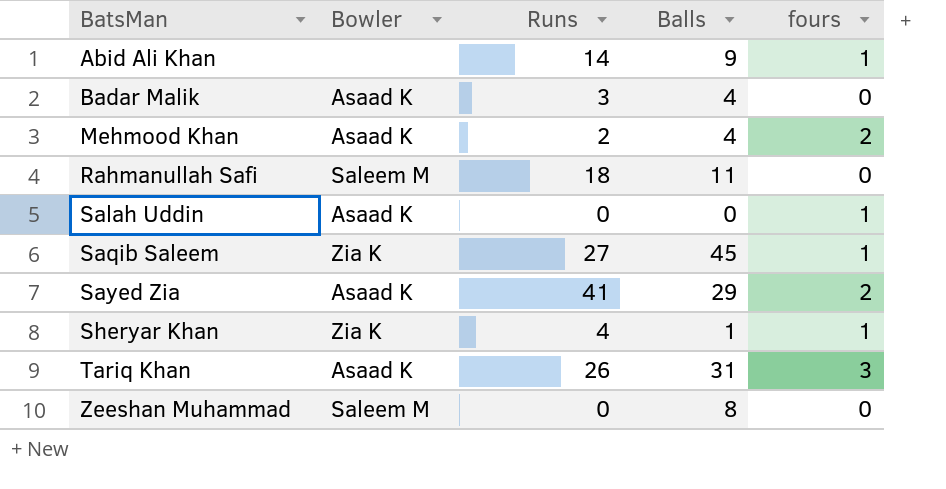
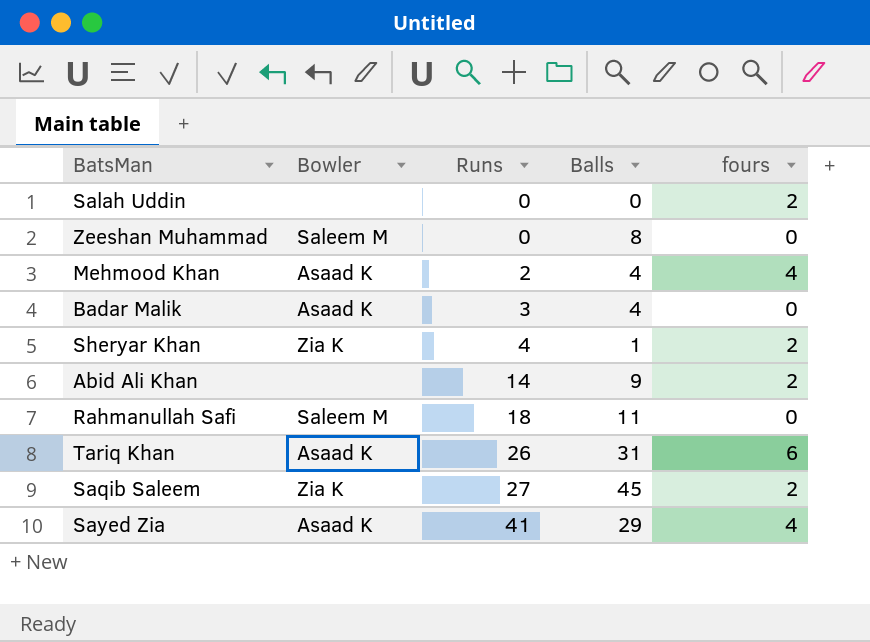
row order: BatsMan ascending -> Runs ascending
Salah Uddin | Bowler: Asaad K -> none
Salah Uddin | fours: 1 -> 2
Mehmood Khan | fours: 2 -> 4
Sheryar Khan | fours: 1 -> 2
Abid Ali Khan | fours: 1 -> 2
Tariq Khan | fours: 3 -> 6
Saqib Saleem | fours: 1 -> 2
Sayed Zia | fours: 2 -> 4

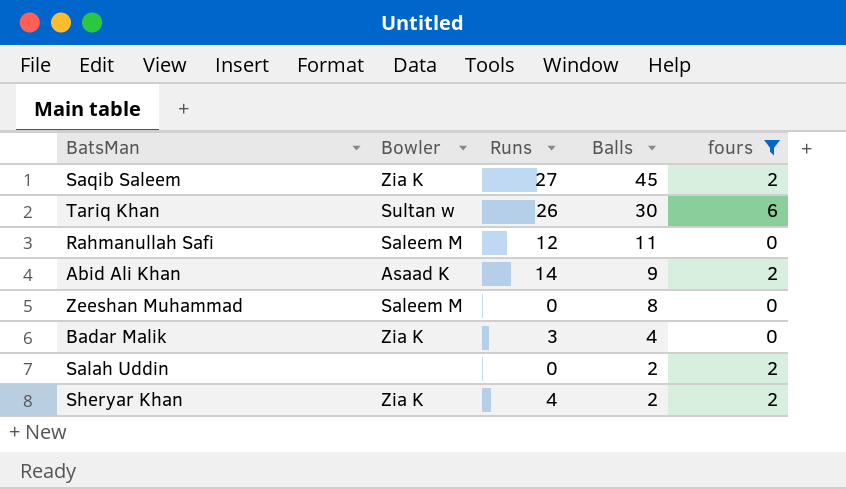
filter: none -> fours != 4
row order: Runs ascending -> Balls descending
Tariq Khan | Bowler: Asaad K -> Sultan w
Tariq Khan | Balls: 31 -> 30
Rahmanullah Safi | Runs: 18 -> 12
Abid Ali Khan | Bowler: none -> Asaad K
Badar Malik | Bowler: Asaad K -> Zia K
Salah Uddin | Balls: 0 -> 2
Sheryar Khan | Balls: 1 -> 2

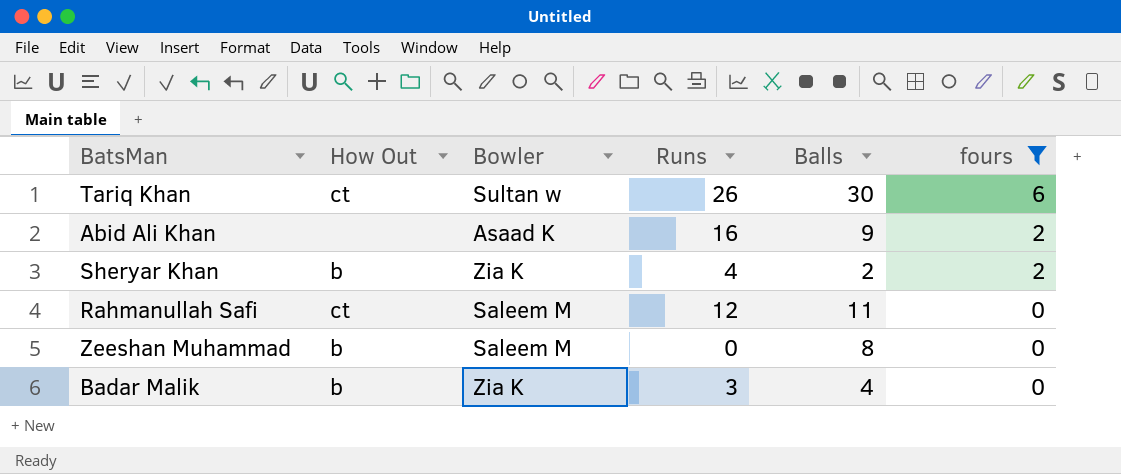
row order: Balls descending -> fours descending
column How Out | position: none -> 2
row Saqib Saleem: Zia K | 27 | 45 | 2 -> none
row Salah Uddin: none | 0 | 2 | 2 -> none
Abid Ali Khan | Runs: 14 -> 16

